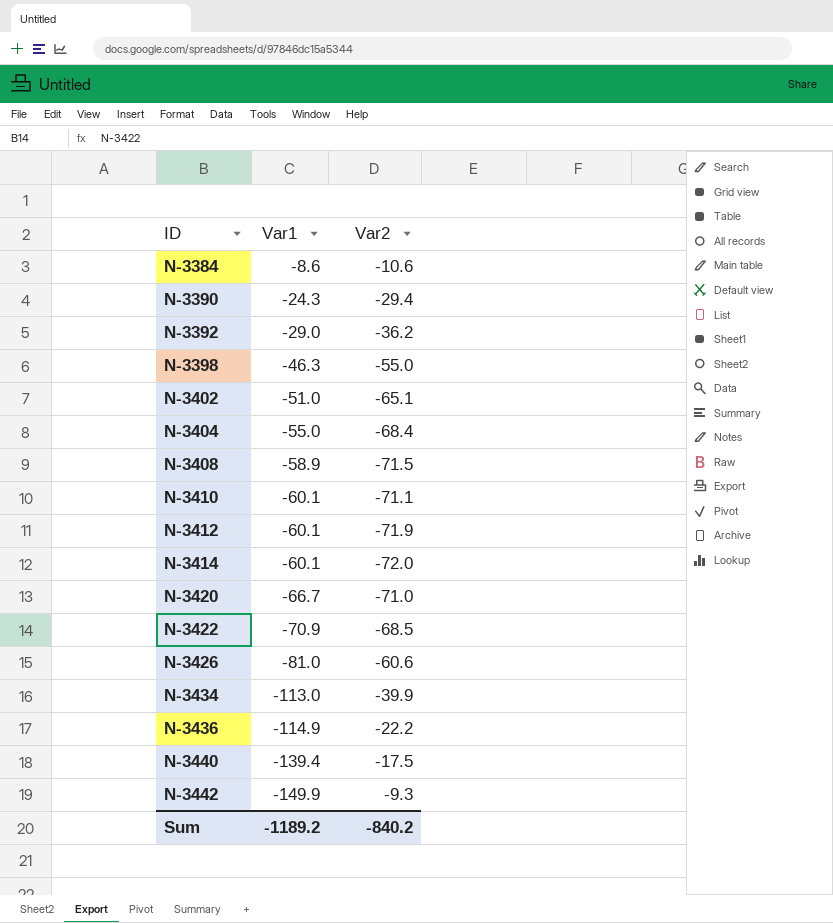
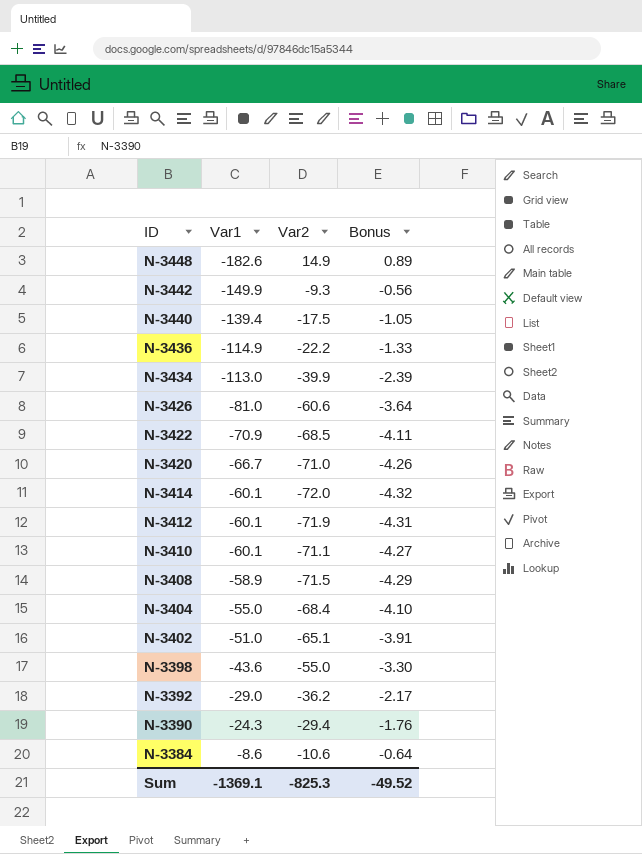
row order: ID ascending -> ID descending
column Bonus | formula: none -> [Var2] * 0.06
row N-3448: none -> -182.6 | 14.9 | 0.89
N-3398 | Var1: -46.3 -> -43.6
Sum | Var1: -1189.2 -> -1369.1
Sum | Var2: -840.2 -> -825.3

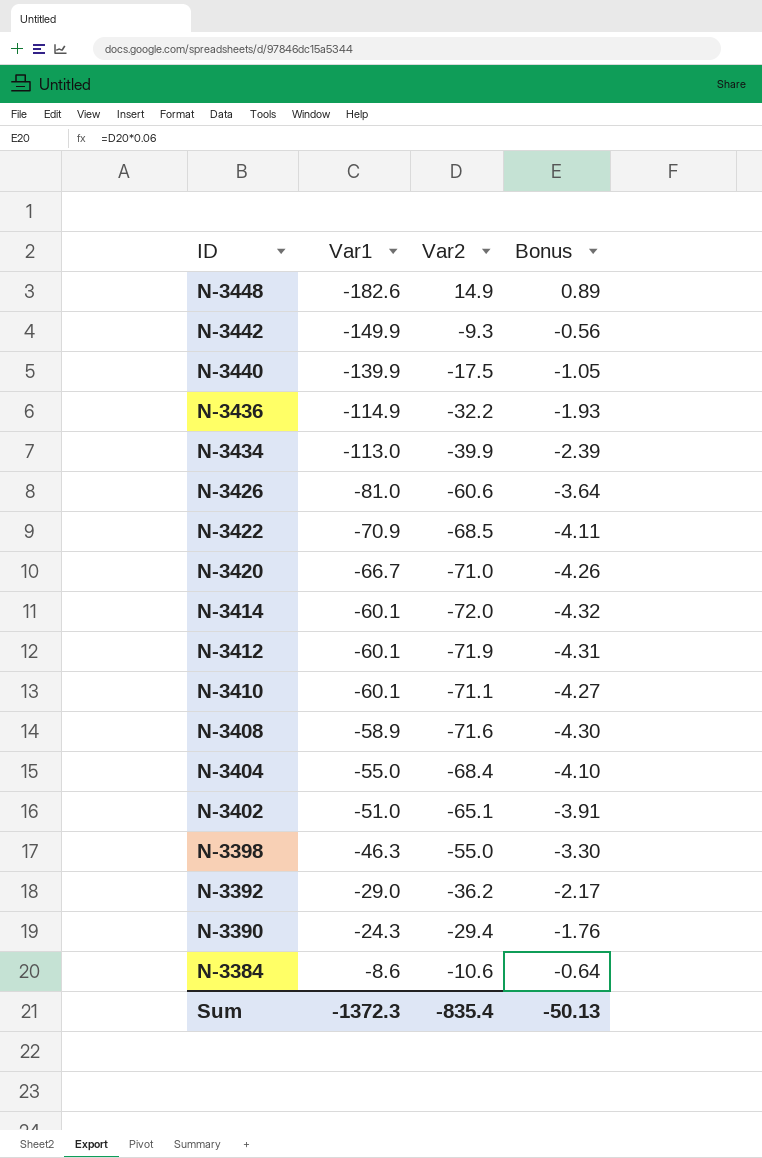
N-3440 | Var1: -139.4 -> -139.9
N-3436 | Var2: -22.2 -> -32.2
N-3436 | Bonus: -1.33 -> -1.93
N-3408 | Var2: -71.5 -> -71.6
N-3408 | Bonus: -4.29 -> -4.30
N-3398 | Var1: -43.6 -> -46.3
Sum | Var1: -1369.1 -> -1372.3
Sum | Var2: -825.3 -> -835.4
Sum | Bonus: -49.52 -> -50.13

